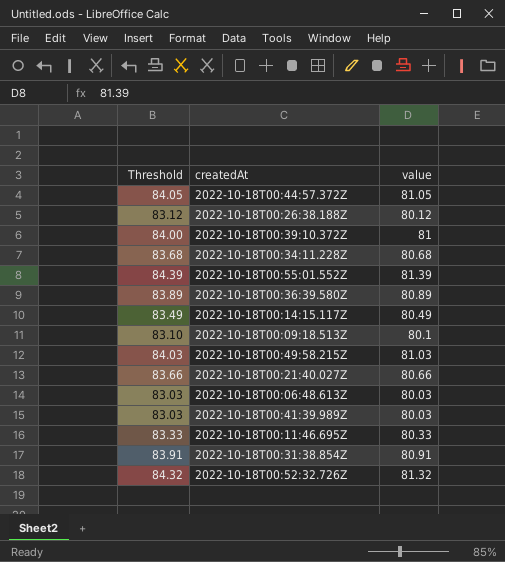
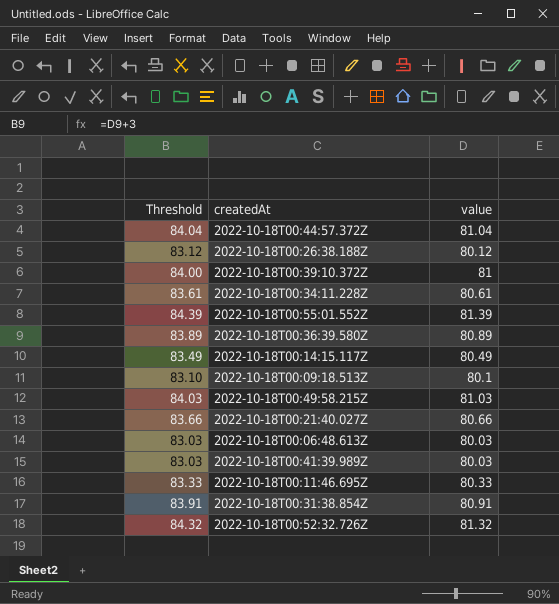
2022-10-18T00:44:57.372Z | Threshold: 84.05 -> 84.04
2022-10-18T00:44:57.372Z | value: 81.05 -> 81.04
2022-10-18T00:34:11.228Z | Threshold: 83.68 -> 83.61
2022-10-18T00:34:11.228Z | value: 80.68 -> 80.61

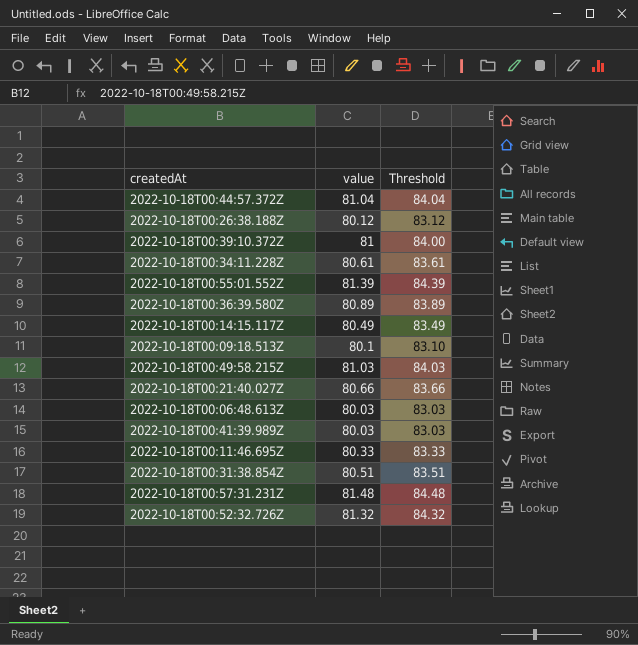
column Threshold | position: 1 -> 3
2022-10-18T00:31:38.854Z | value: 80.91 -> 80.51
2022-10-18T00:31:38.854Z | Threshold: 83.91 -> 83.51
row 2022-10-18T00:57:31.231Z: none -> 81.48 | 84.48

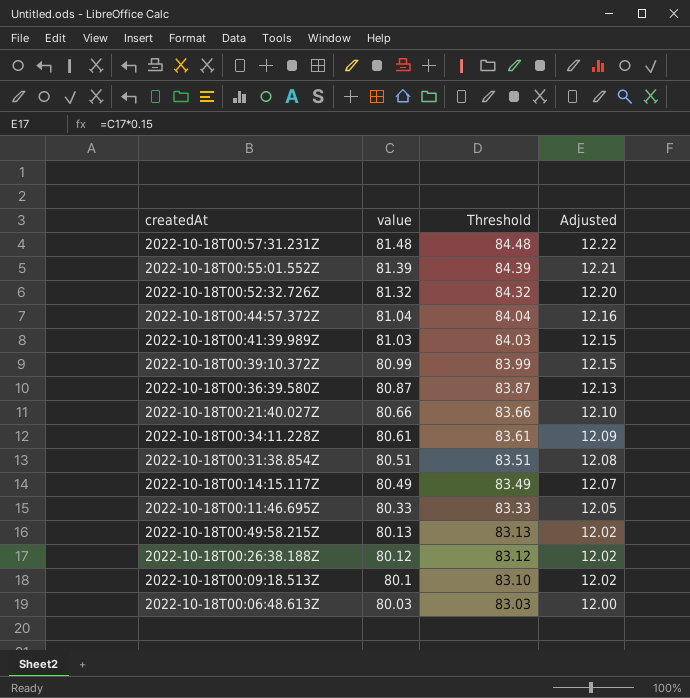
row order: none -> value descending
column Adjusted | formula: none -> [value] * 0.15
2022-10-18T00:41:39.989Z | value: 80.03 -> 81.03
2022-10-18T00:41:39.989Z | Threshold: 83.03 -> 84.03
2022-10-18T00:39:10.372Z | value: 81 -> 80.99
2022-10-18T00:39:10.372Z | Threshold: 84.00 -> 83.99
2022-10-18T00:36:39.580Z | value: 80.89 -> 80.87
2022-10-18T00:36:39.580Z | Threshold: 83.89 -> 83.87
2022-10-18T00:49:58.215Z | value: 81.03 -> 80.13
2022-10-18T00:49:58.215Z | Threshold: 84.03 -> 83.13

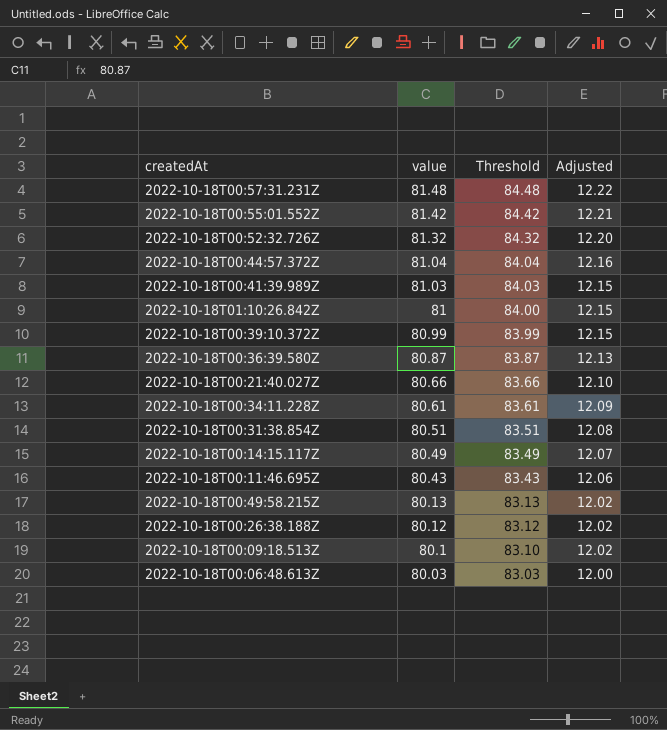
2022-10-18T00:55:01.552Z | value: 81.39 -> 81.42
2022-10-18T00:55:01.552Z | Threshold: 84.39 -> 84.42
row 2022-10-18T01:10:26.842Z: none -> 81 | 84.00 | 12.15
2022-10-18T00:11:46.695Z | value: 80.33 -> 80.43
2022-10-18T00:11:46.695Z | Threshold: 83.33 -> 83.43
2022-10-18T00:11:46.695Z | Adjusted: 12.05 -> 12.06

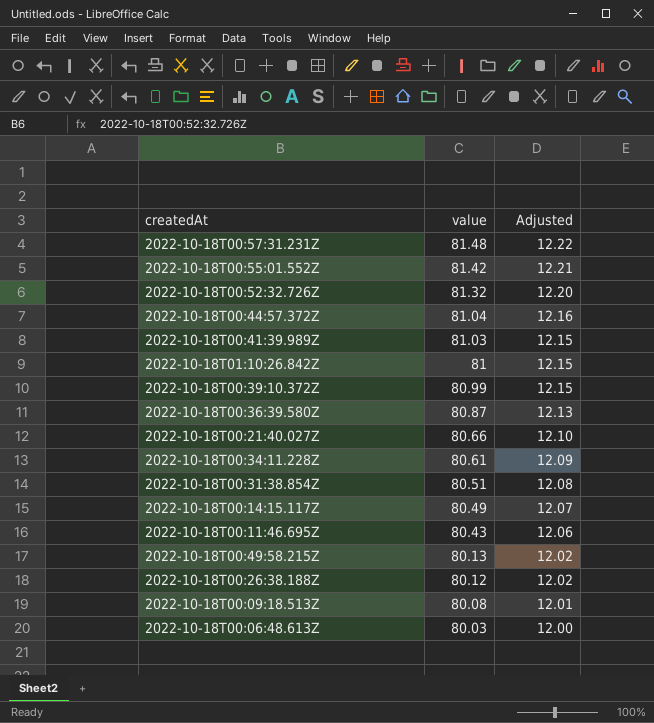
column Threshold | formula: [value] + 3 -> none
2022-10-18T00:09:18.513Z | value: 80.1 -> 80.08
2022-10-18T00:09:18.513Z | Adjusted: 12.02 -> 12.01

